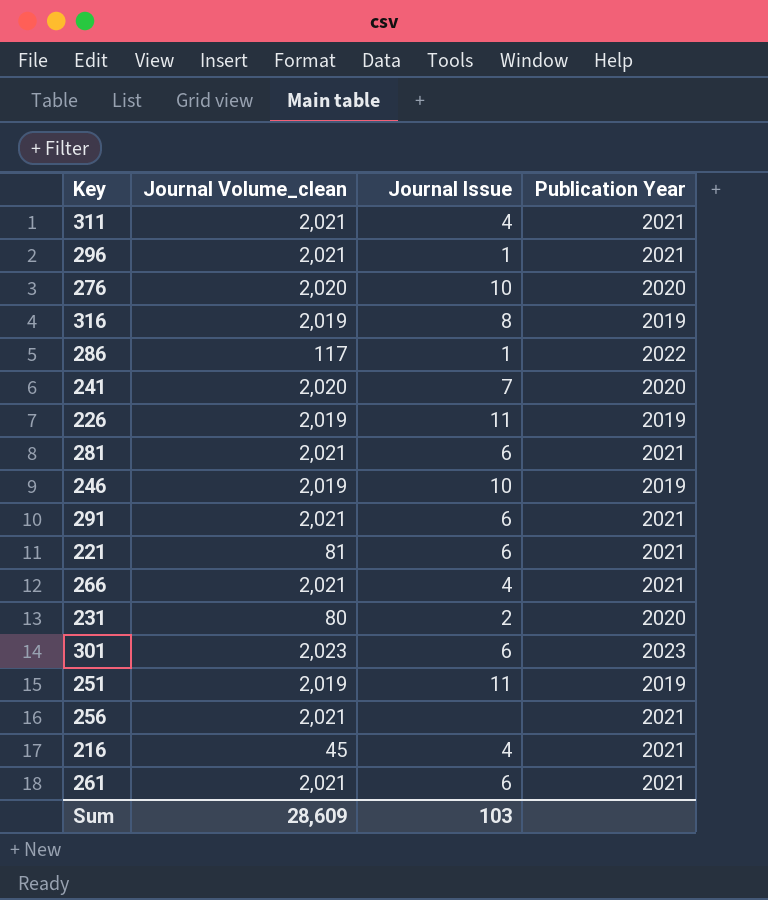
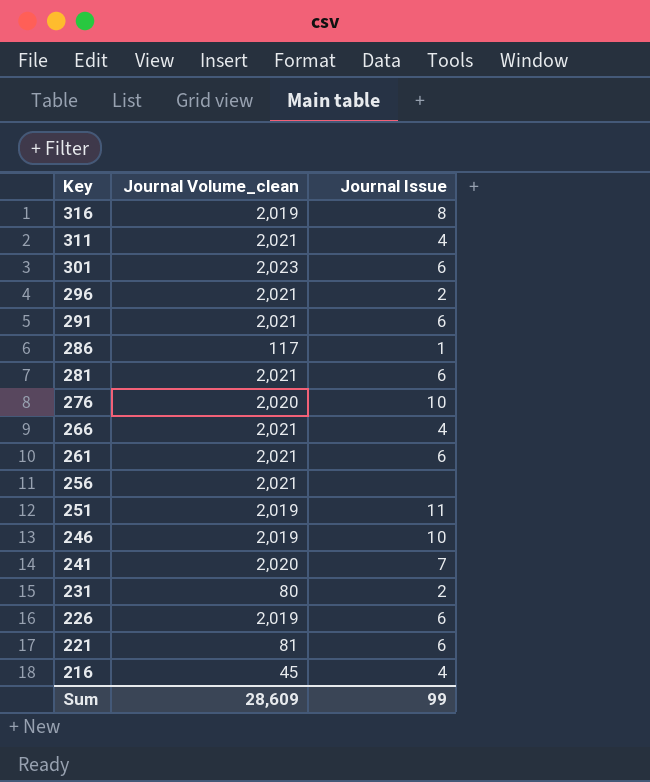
row order: none -> Key descending
column Publication Year | position: 4 -> none
296 | Journal Issue: 1 -> 2
226 | Journal Issue: 11 -> 6
Sum | Journal Issue: 103 -> 99

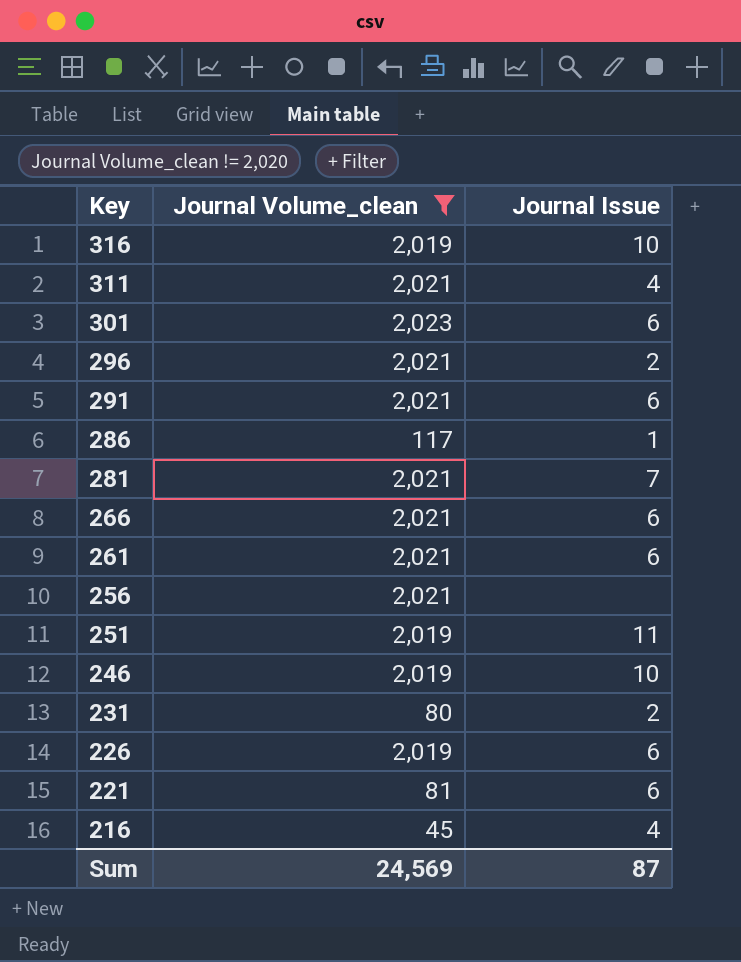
filter: none -> Journal Volume_clean != 2,020
316 | Journal Issue: 8 -> 10
281 | Journal Issue: 6 -> 7
266 | Journal Issue: 4 -> 6
Sum | Journal Volume_clean: 28,609 -> 24,569
Sum | Journal Issue: 99 -> 87

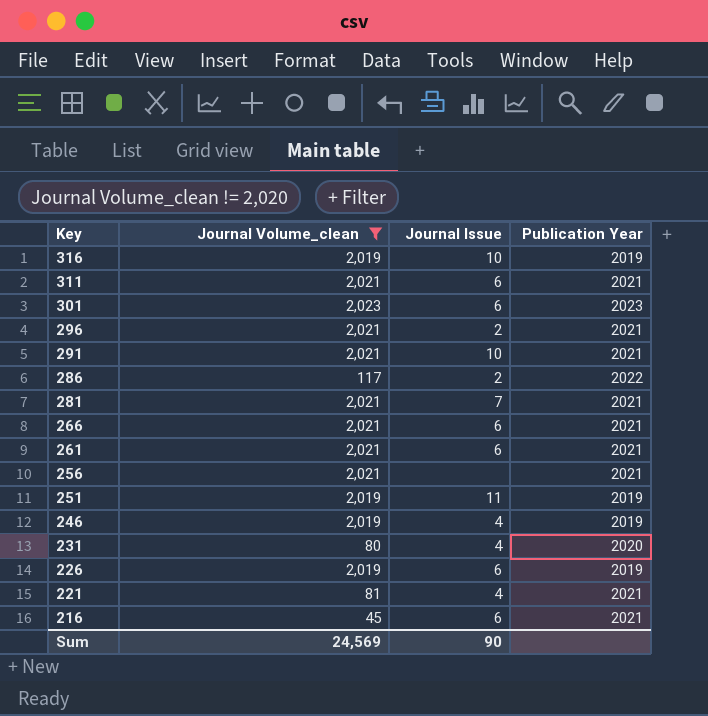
column Publication Year | position: none -> 4
311 | Journal Issue: 4 -> 6
291 | Journal Issue: 6 -> 10
286 | Journal Issue: 1 -> 2
246 | Journal Issue: 10 -> 4
231 | Journal Issue: 2 -> 4
221 | Journal Issue: 6 -> 4
216 | Journal Issue: 4 -> 6
Sum | Journal Issue: 87 -> 90

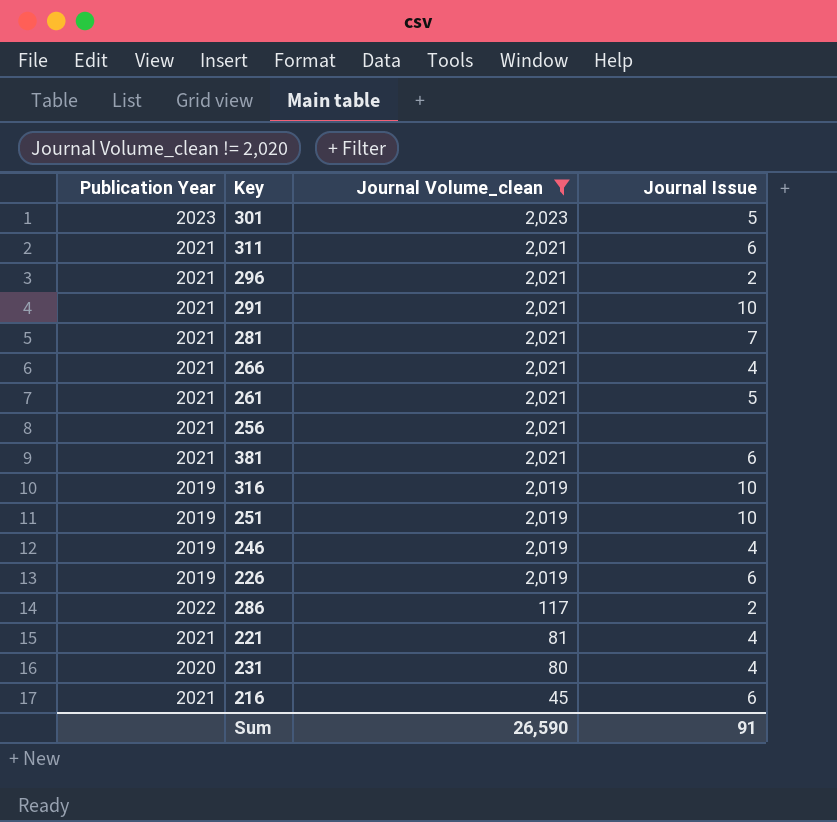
row order: Key descending -> Journal Volume_clean descending
column Publication Year | position: 4 -> 1
301 | Journal Issue: 6 -> 5
266 | Journal Issue: 6 -> 4
261 | Journal Issue: 6 -> 5
row 381: none -> 2021 | 2,021 | 6
251 | Journal Issue: 11 -> 10
Sum | Journal Volume_clean: 24,569 -> 26,590
Sum | Journal Issue: 90 -> 91

